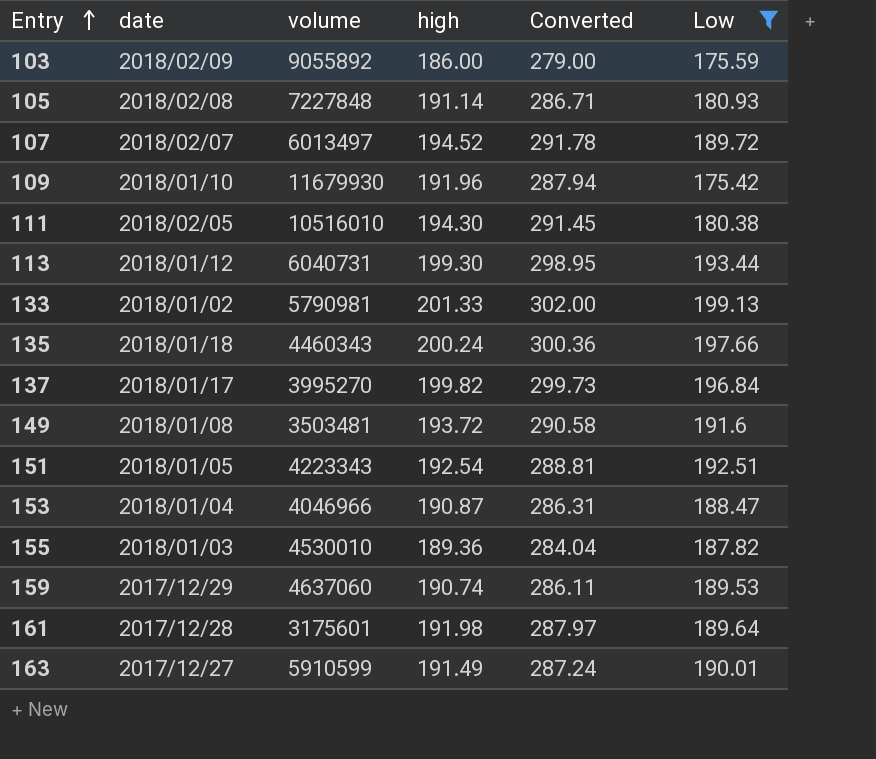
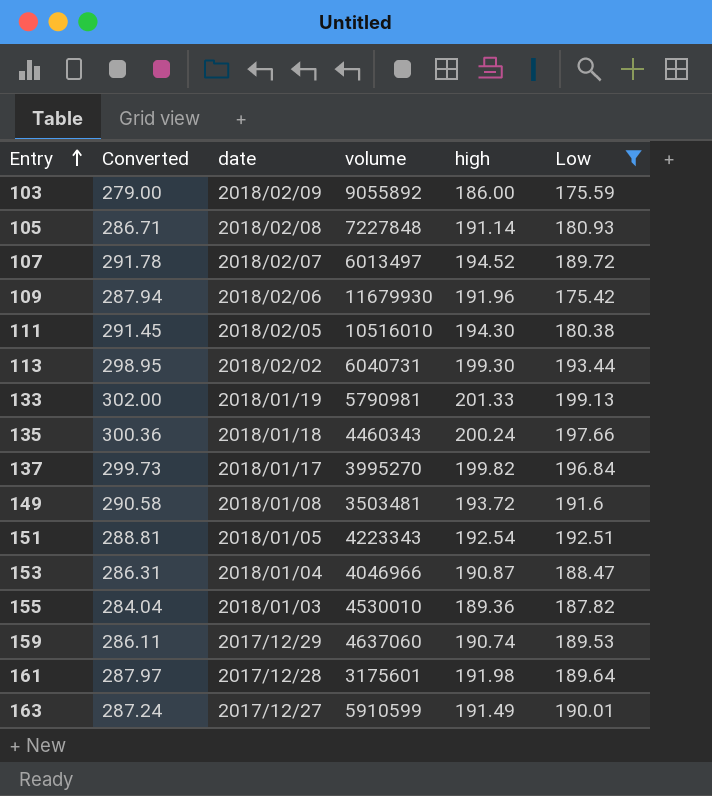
column Converted | position: 5 -> 2
109 | date: 2018/01/10 -> 2018/02/06
113 | date: 2018/01/12 -> 2018/02/02
133 | date: 2018/01/02 -> 2018/01/19

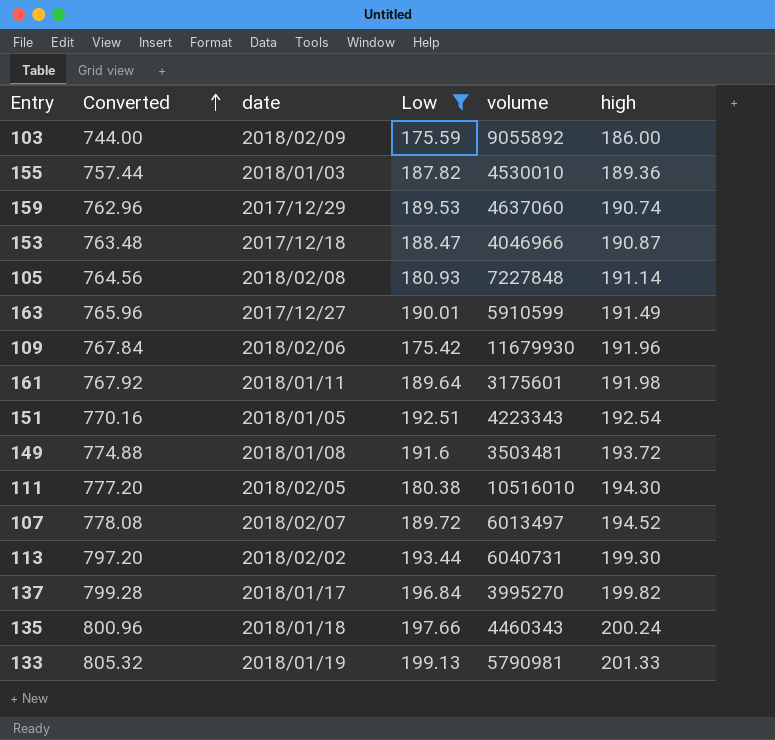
row order: Entry ascending -> Converted ascending
column Converted | formula: [high] * 1.5 -> [high] * 4
column Low | position: 6 -> 4
153 | date: 2018/01/04 -> 2017/12/18
161 | date: 2017/12/28 -> 2018/01/11

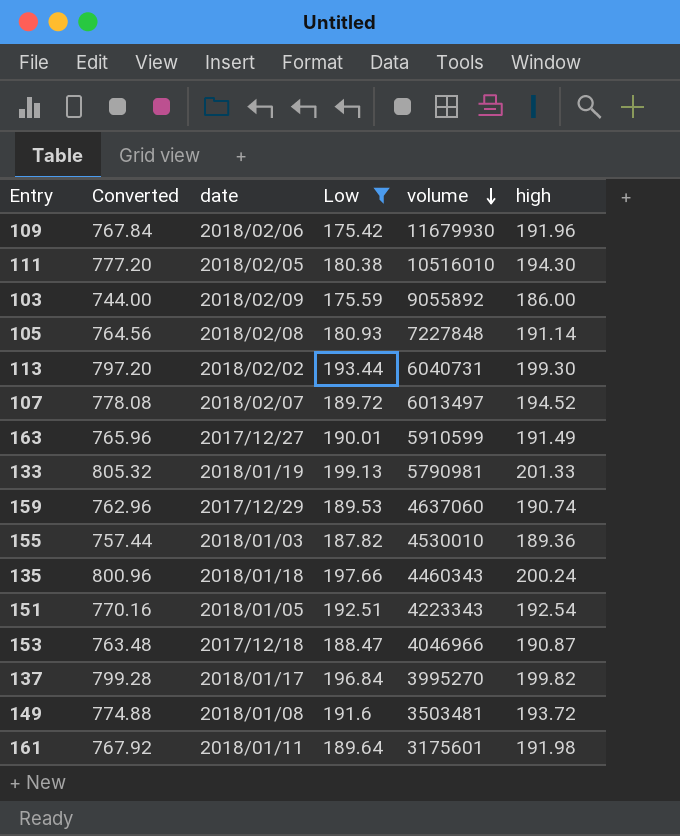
row order: Converted ascending -> volume descending

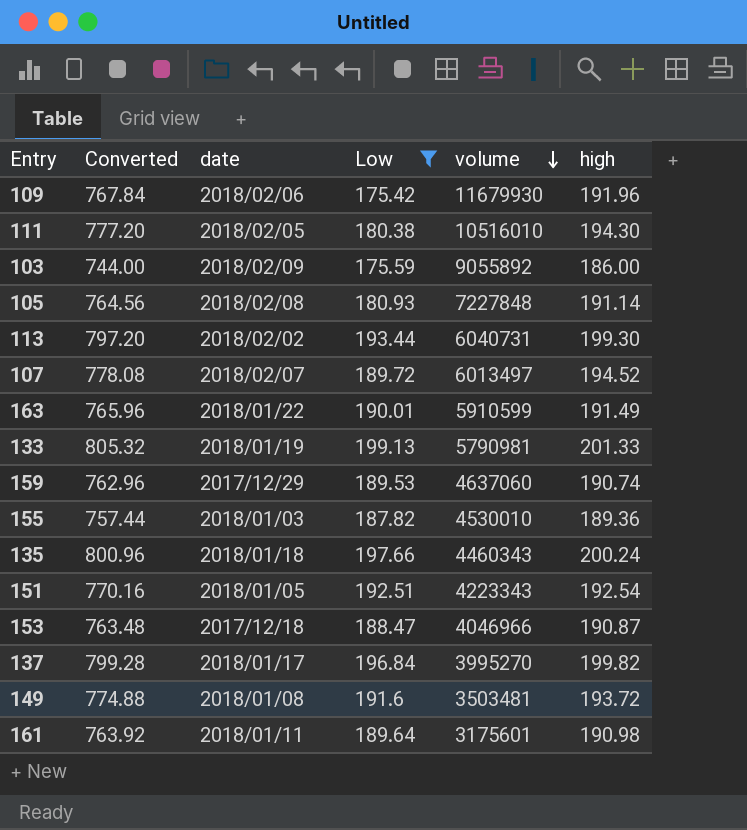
163 | date: 2017/12/27 -> 2018/01/22
161 | Converted: 767.92 -> 763.92
161 | high: 191.98 -> 190.98

